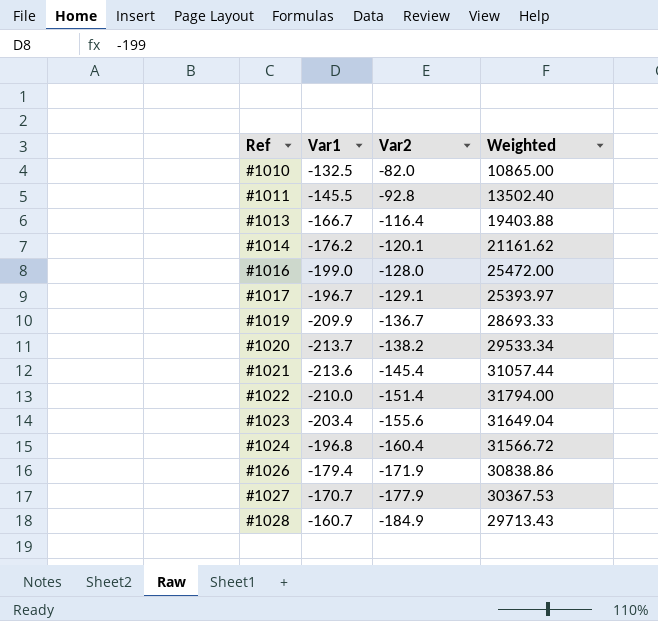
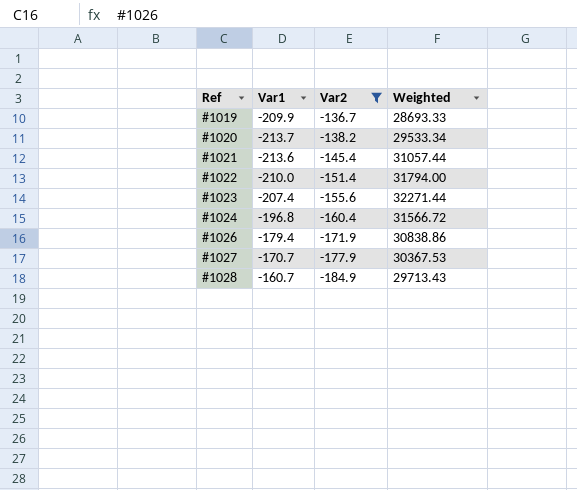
filter: none -> Var2 <= -136.7
#1023 | Var1: -203.4 -> -207.4
#1023 | Weighted: 31649.04 -> 32271.44

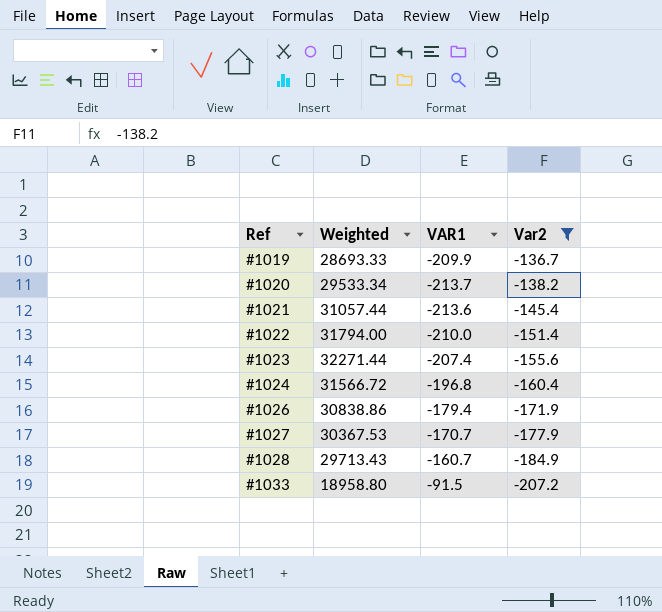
column Weighted | position: 4 -> 2
column name: Var1 -> VAR1
row #1033: none -> 18958.80 | -91.5 | -207.2

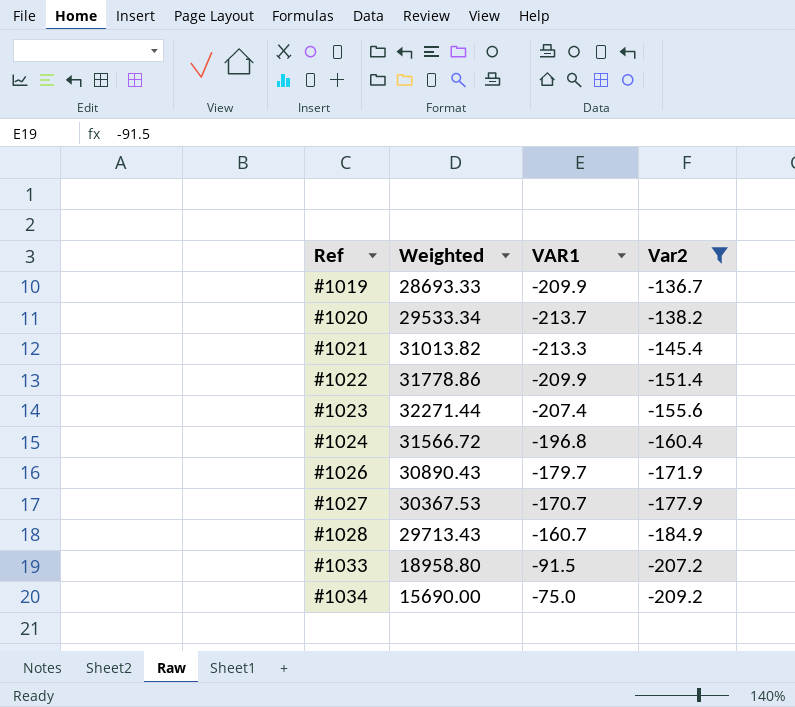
#1021 | Weighted: 31057.44 -> 31013.82
#1021 | VAR1: -213.6 -> -213.3
#1022 | Weighted: 31794.00 -> 31778.86
#1022 | VAR1: -210.0 -> -209.9
#1026 | Weighted: 30838.86 -> 30890.43
#1026 | VAR1: -179.4 -> -179.7
row #1034: none -> 15690.00 | -75.0 | -209.2

